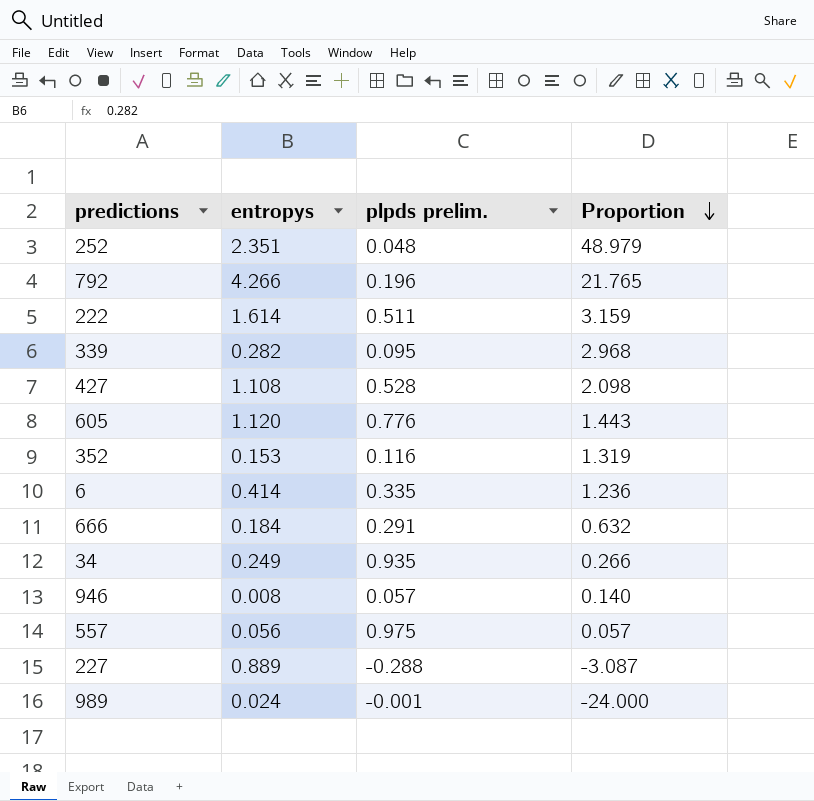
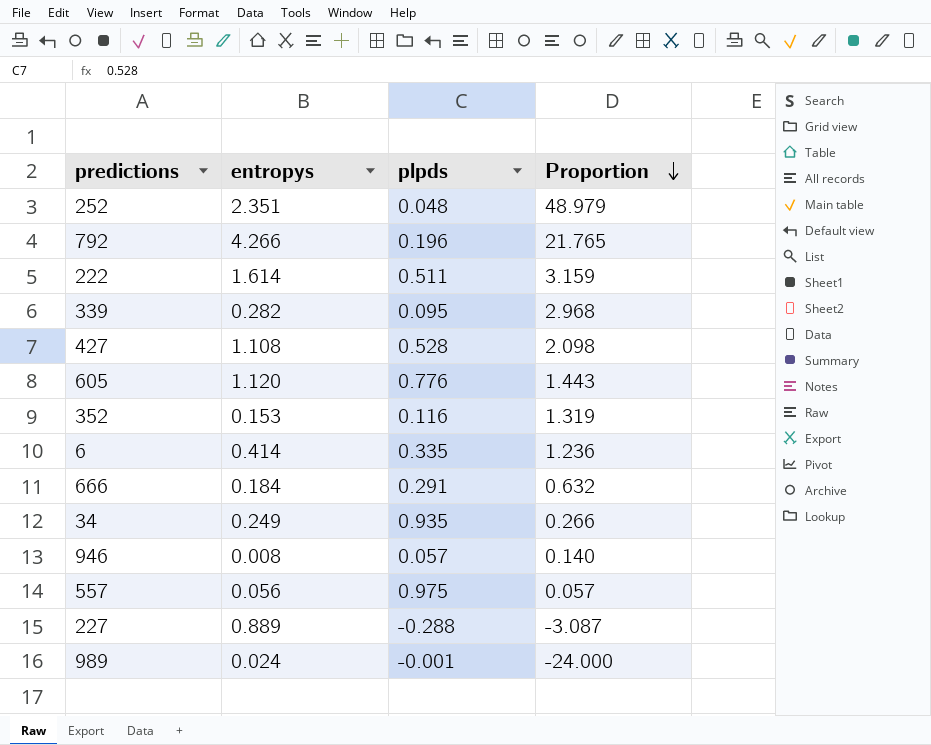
column name: plpds prelim. -> plpds

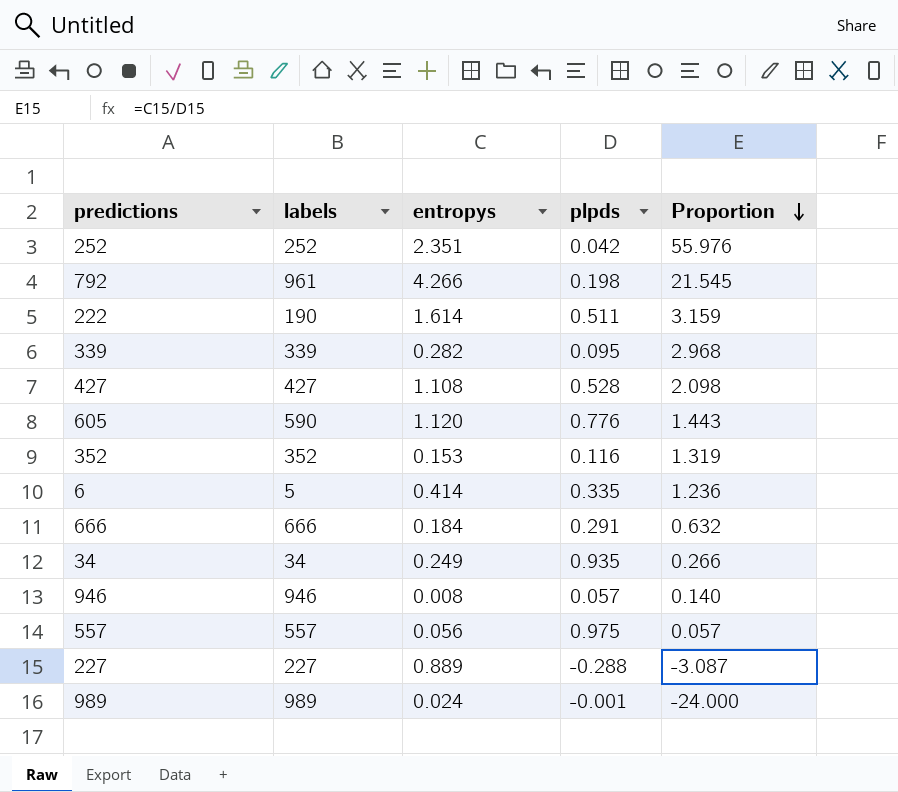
column labels | position: none -> 2
252 | plpds: 0.048 -> 0.042
252 | Proportion: 48.979 -> 55.976
792 | plpds: 0.196 -> 0.198
792 | Proportion: 21.765 -> 21.545

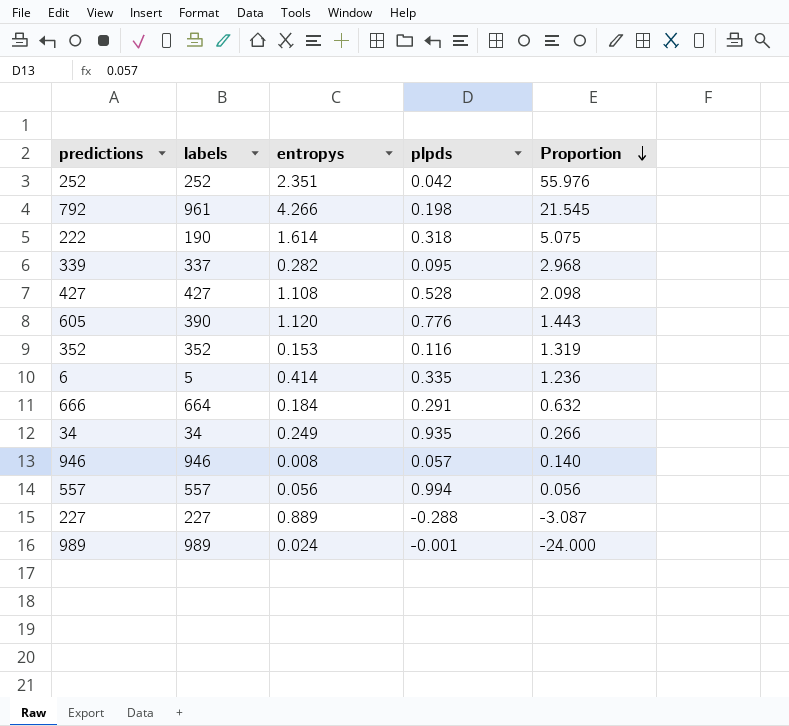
222 | plpds: 0.511 -> 0.318
222 | Proportion: 3.159 -> 5.075
339 | labels: 339 -> 337
605 | labels: 590 -> 390
666 | labels: 666 -> 664
557 | plpds: 0.975 -> 0.994
557 | Proportion: 0.057 -> 0.056

